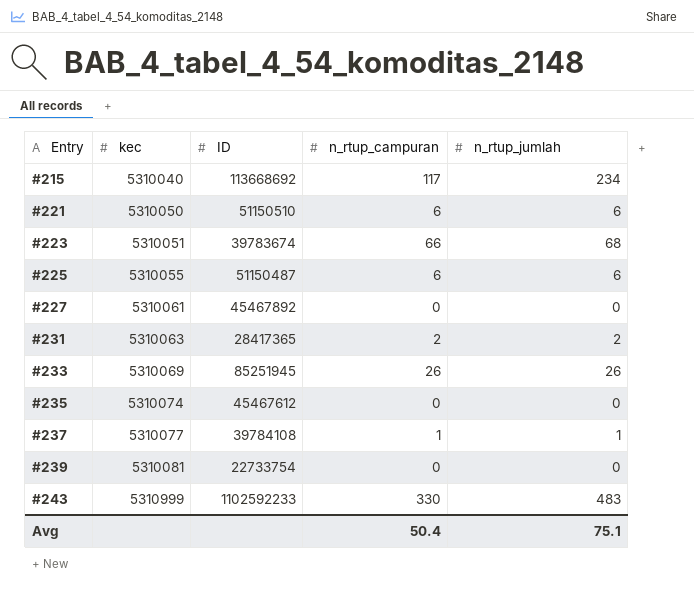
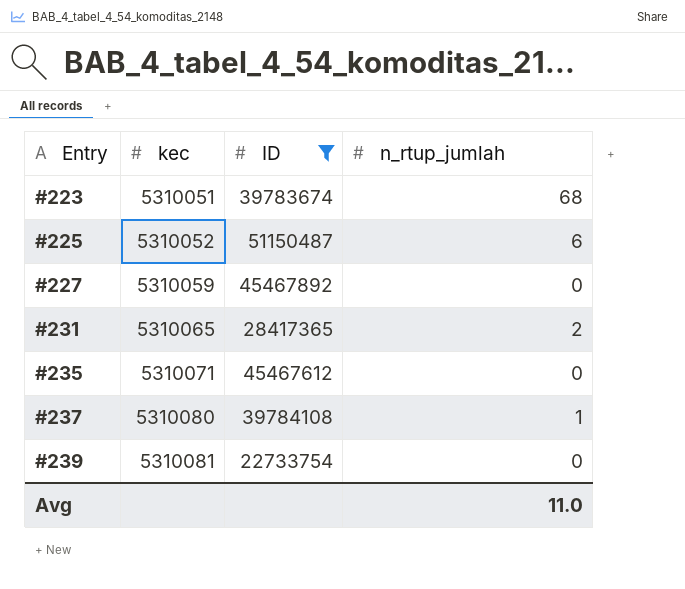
filter: none -> ID <= 51150487
column n_rtup_campuran | position: 4 -> none
#225 | kec: 5310055 -> 5310052
#227 | kec: 5310061 -> 5310059
#231 | kec: 5310063 -> 5310065
#235 | kec: 5310074 -> 5310071
#237 | kec: 5310077 -> 5310080
Avg | n_rtup_jumlah: 75.1 -> 11.0

